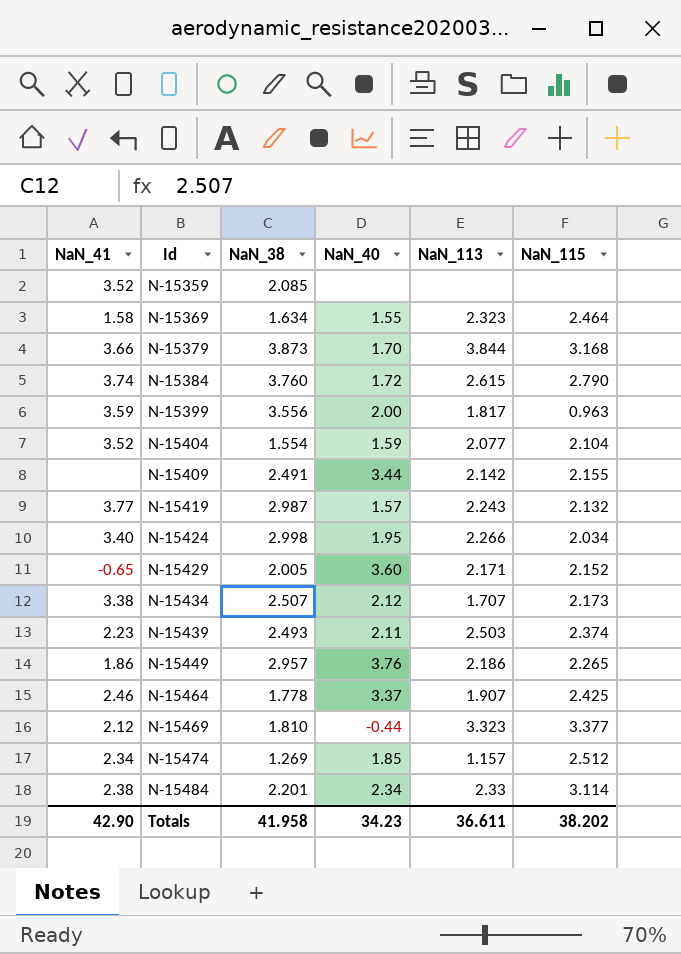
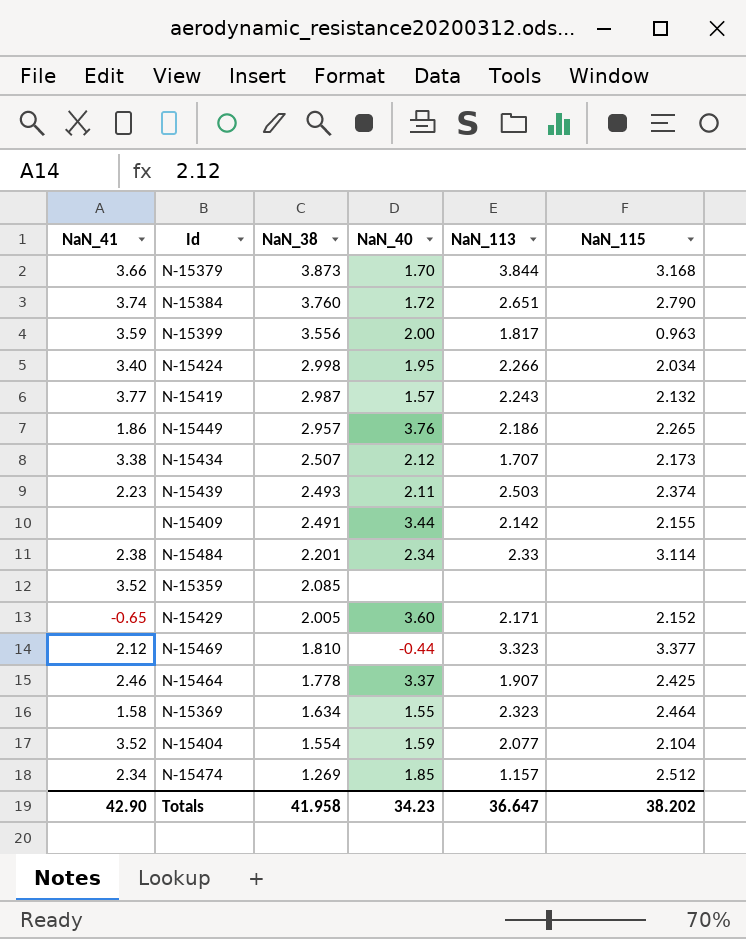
row order: Id ascending -> NaN_38 descending
N-15384 | NaN_113: 2.615 -> 2.651
Totals | NaN_113: 36.611 -> 36.647

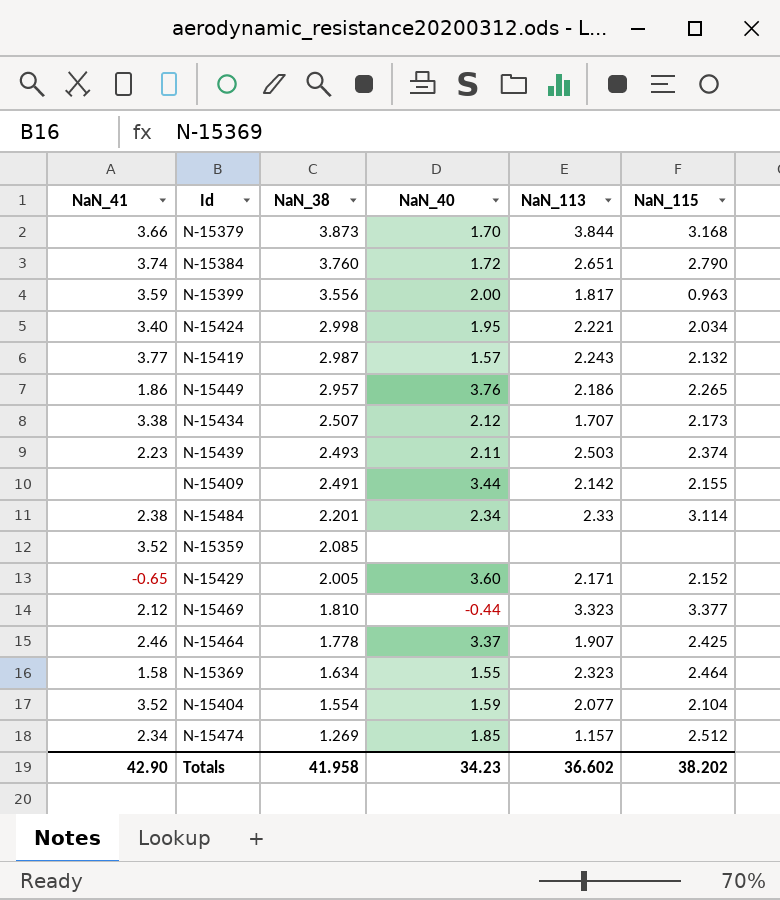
N-15424 | NaN_113: 2.266 -> 2.221
Totals | NaN_113: 36.647 -> 36.602

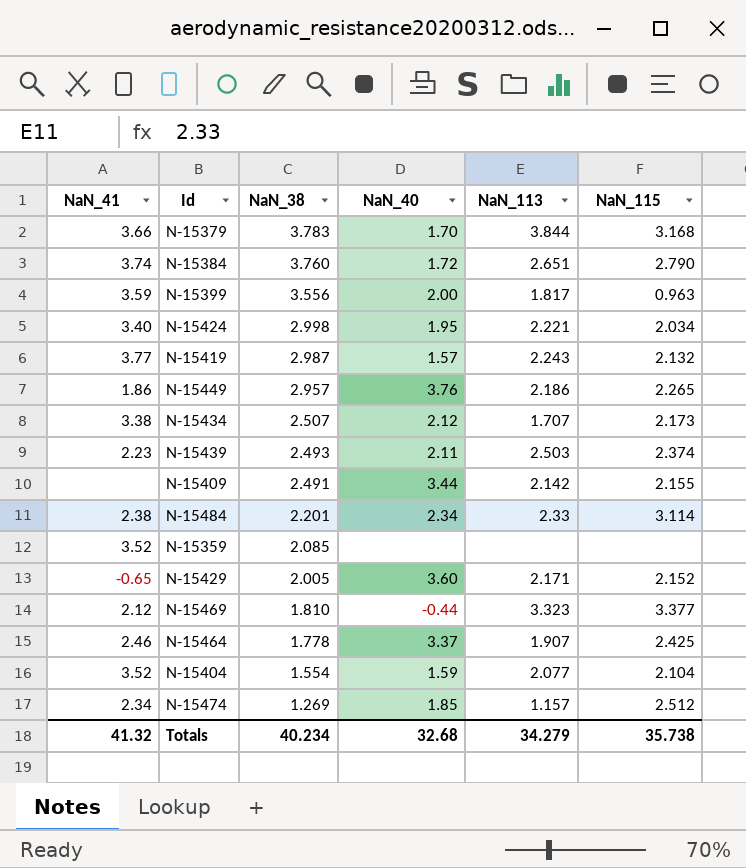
row N-15369: 1.58 | 1.634 | 1.55 | 2.323 | 2.464 -> none
N-15379 | NaN_38: 3.873 -> 3.783
Totals | NaN_41: 42.90 -> 41.32
Totals | NaN_38: 41.958 -> 40.234
Totals | NaN_40: 34.23 -> 32.68
Totals | NaN_113: 36.602 -> 34.279
Totals | NaN_115: 38.202 -> 35.738

